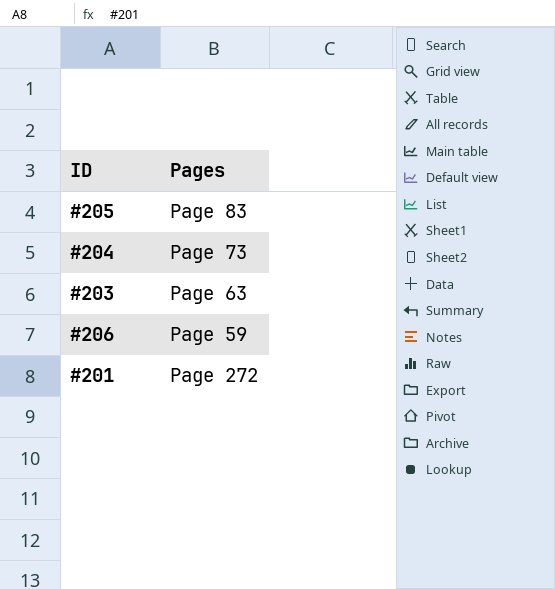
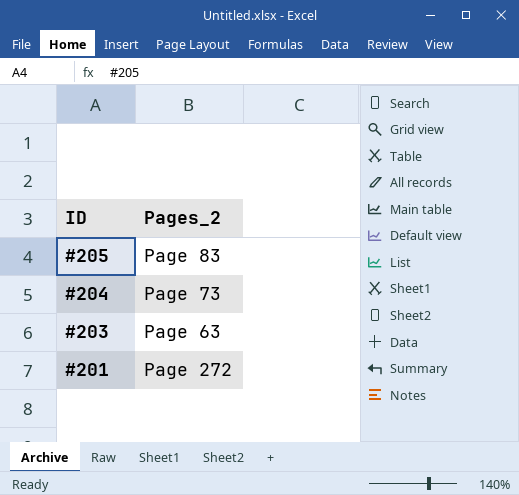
column name: Pages -> Pages_2
row #206: Page 59 -> none

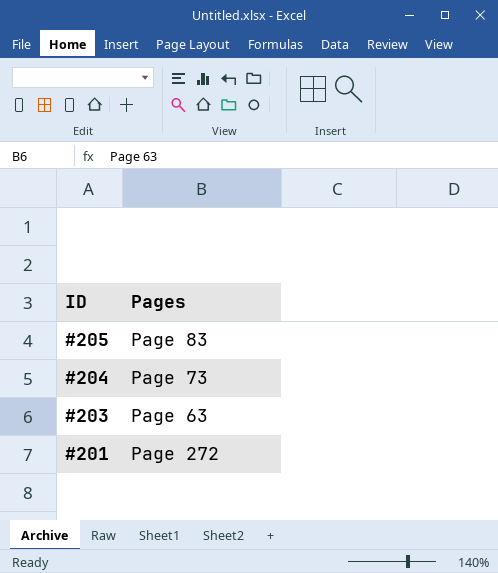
column name: Pages_2 -> Pages

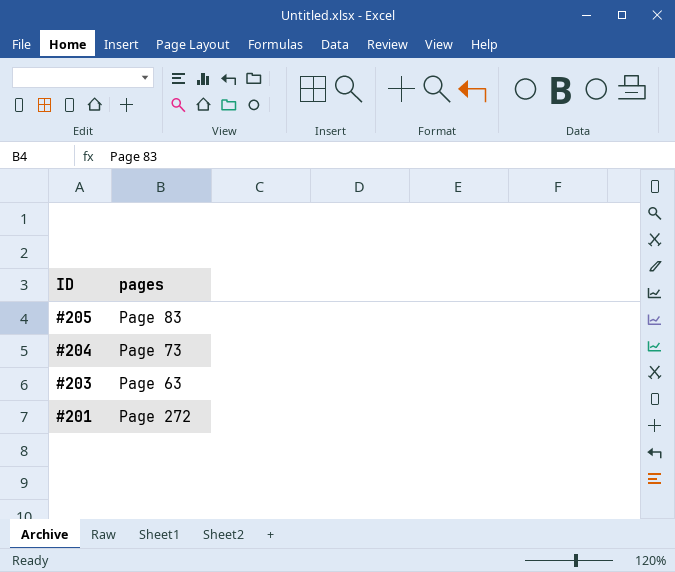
column name: Pages -> pages

